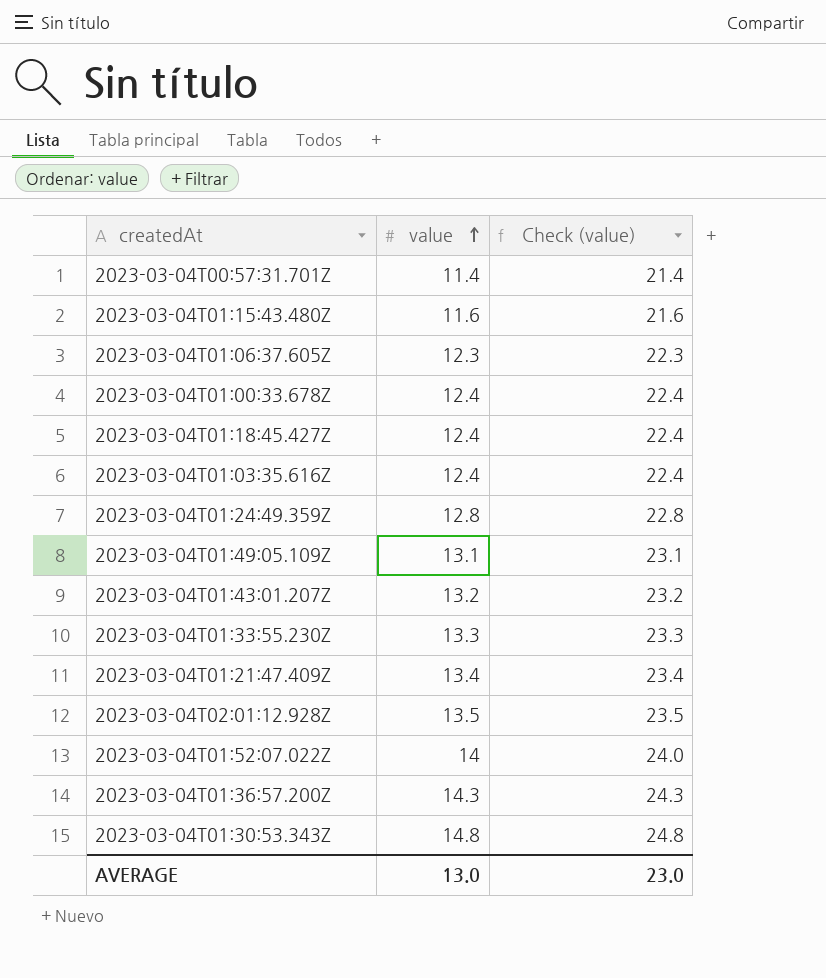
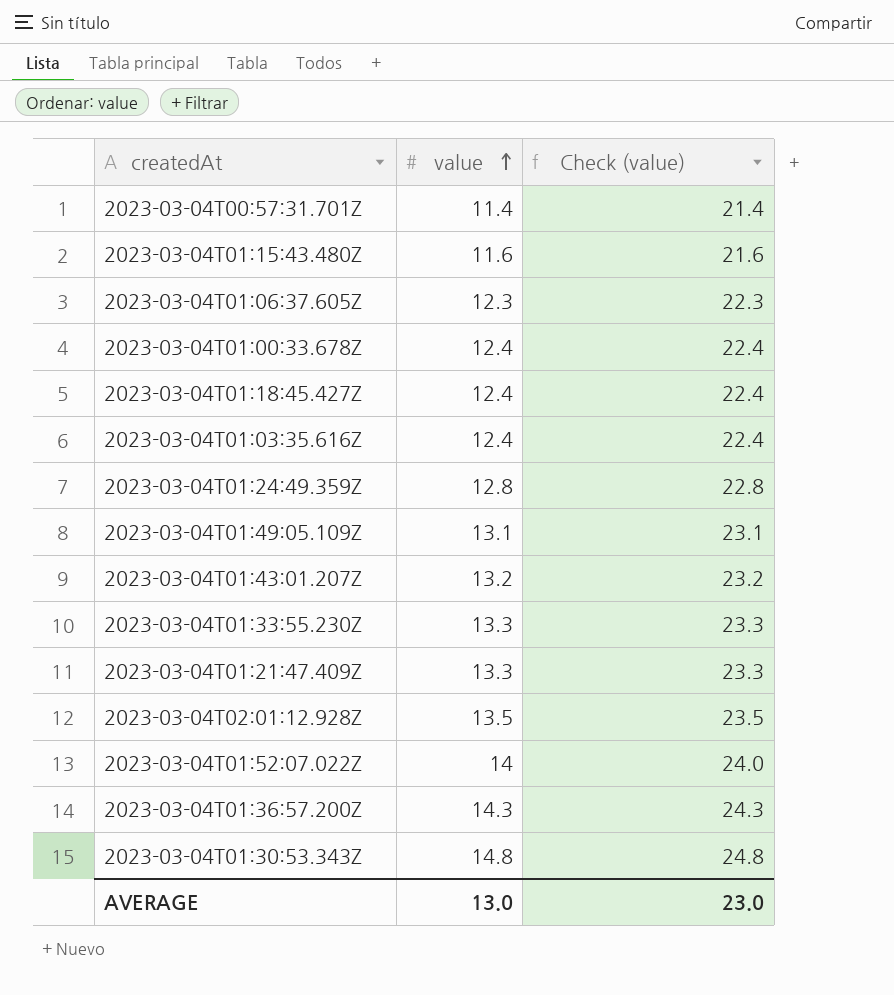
2023-03-04T01:21:47.409Z | value: 13.4 -> 13.3
2023-03-04T01:21:47.409Z | Check (value): 23.4 -> 23.3

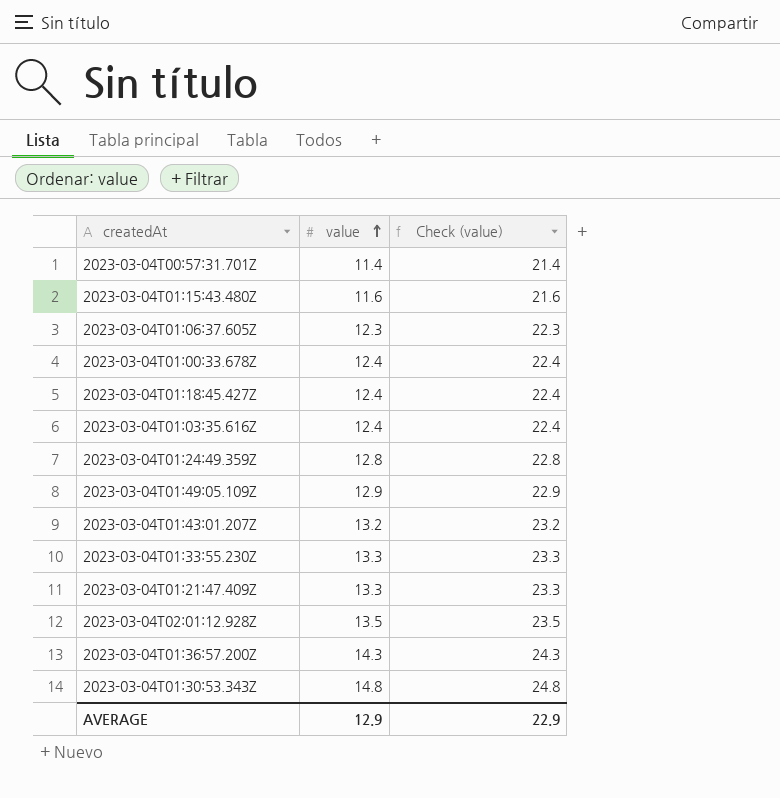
row 2023-03-04T01:52:07.022Z: 14 | 24.0 -> none
2023-03-04T01:49:05.109Z | value: 13.1 -> 12.9
2023-03-04T01:49:05.109Z | Check (value): 23.1 -> 22.9
AVERAGE | value: 13.0 -> 12.9
AVERAGE | Check (value): 23.0 -> 22.9

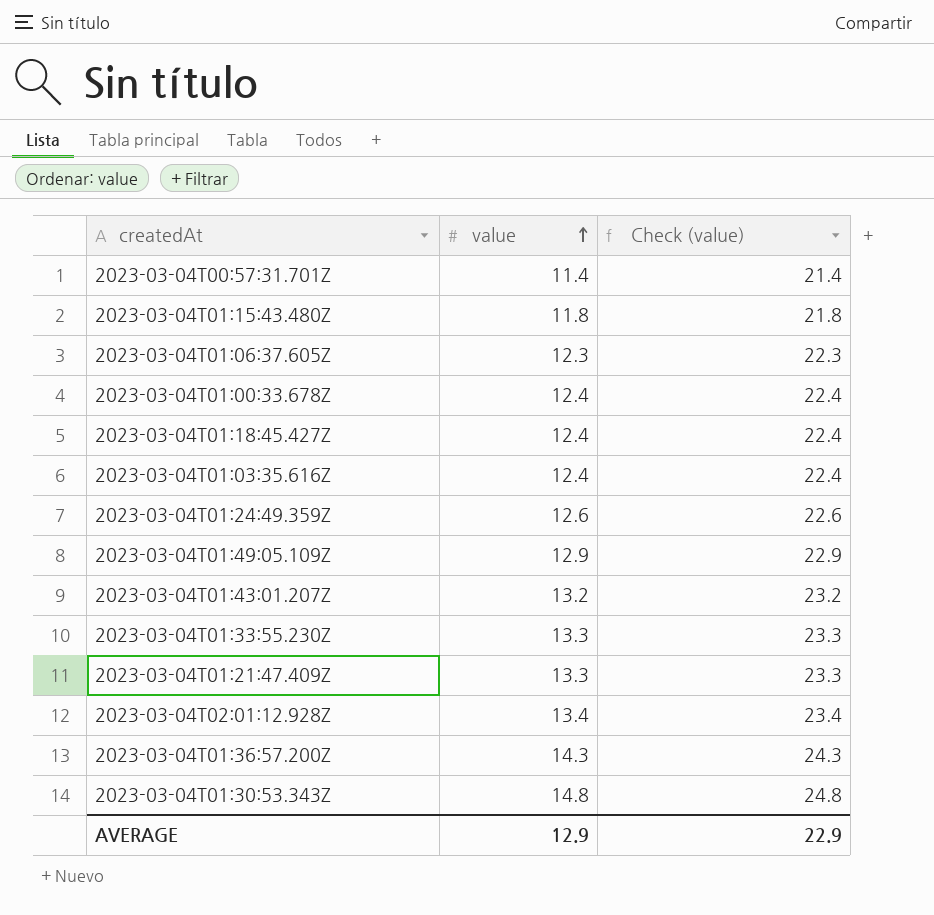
2023-03-04T01:15:43.480Z | value: 11.6 -> 11.8
2023-03-04T01:15:43.480Z | Check (value): 21.6 -> 21.8
2023-03-04T01:24:49.359Z | value: 12.8 -> 12.6
2023-03-04T01:24:49.359Z | Check (value): 22.8 -> 22.6
2023-03-04T02:01:12.928Z | value: 13.5 -> 13.4
2023-03-04T02:01:12.928Z | Check (value): 23.5 -> 23.4

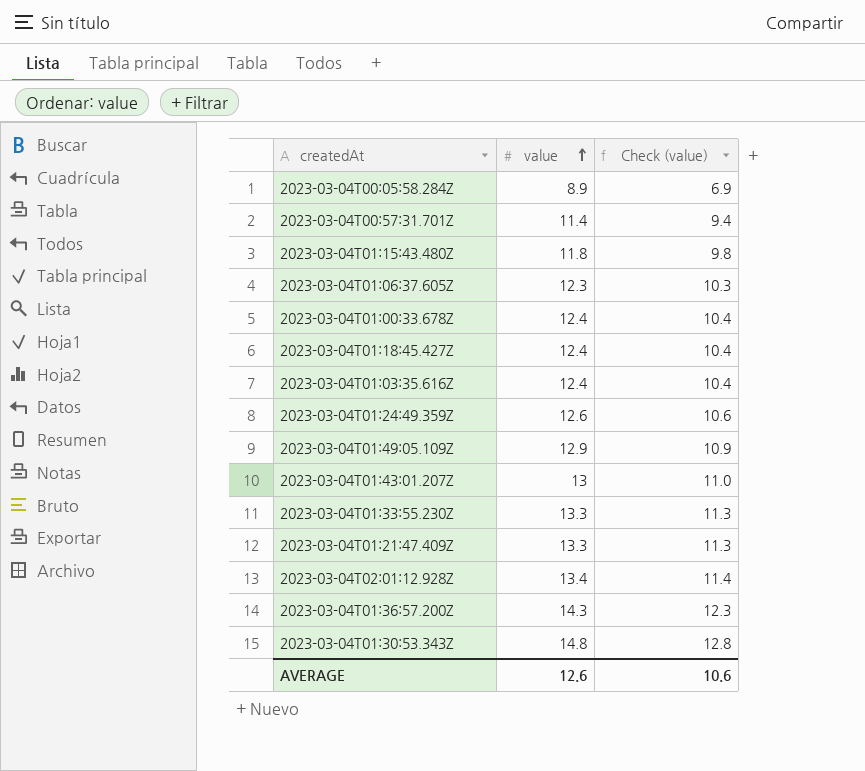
column Check (value) | formula: [value] + 10 -> [value] - 2
row 2023-03-04T00:05:58.284Z: none -> 8.9 | 6.9
2023-03-04T01:43:01.207Z | value: 13.2 -> 13
AVERAGE | value: 12.9 -> 12.6
AVERAGE | Check (value): 22.9 -> 10.6

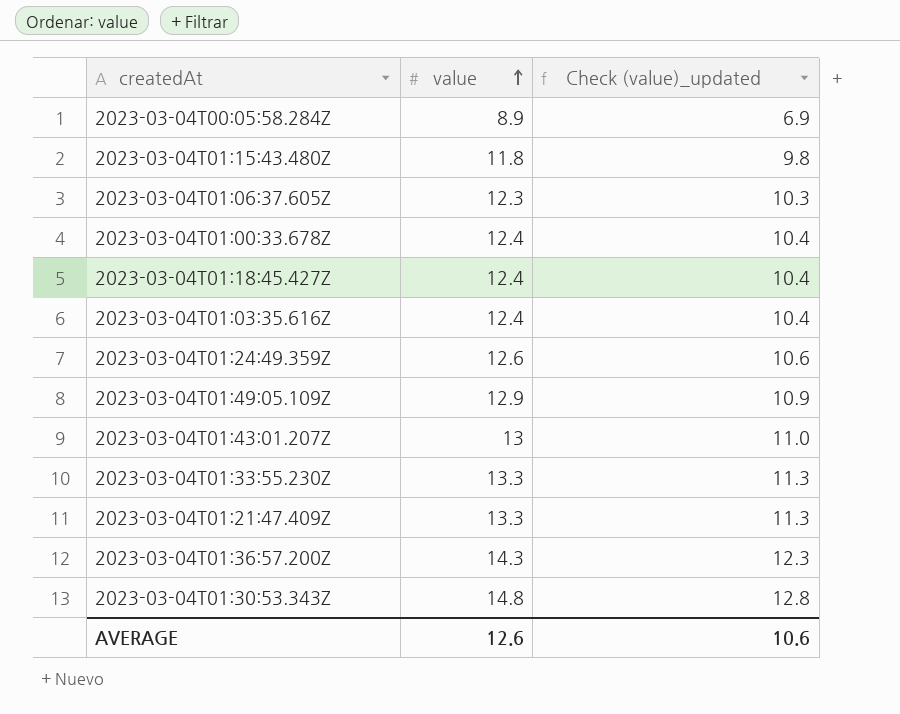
column name: Check (value) -> Check (value)_updated
row 2023-03-04T00:57:31.701Z: 11.4 | 9.4 -> none
row 2023-03-04T02:01:12.928Z: 13.4 | 11.4 -> none

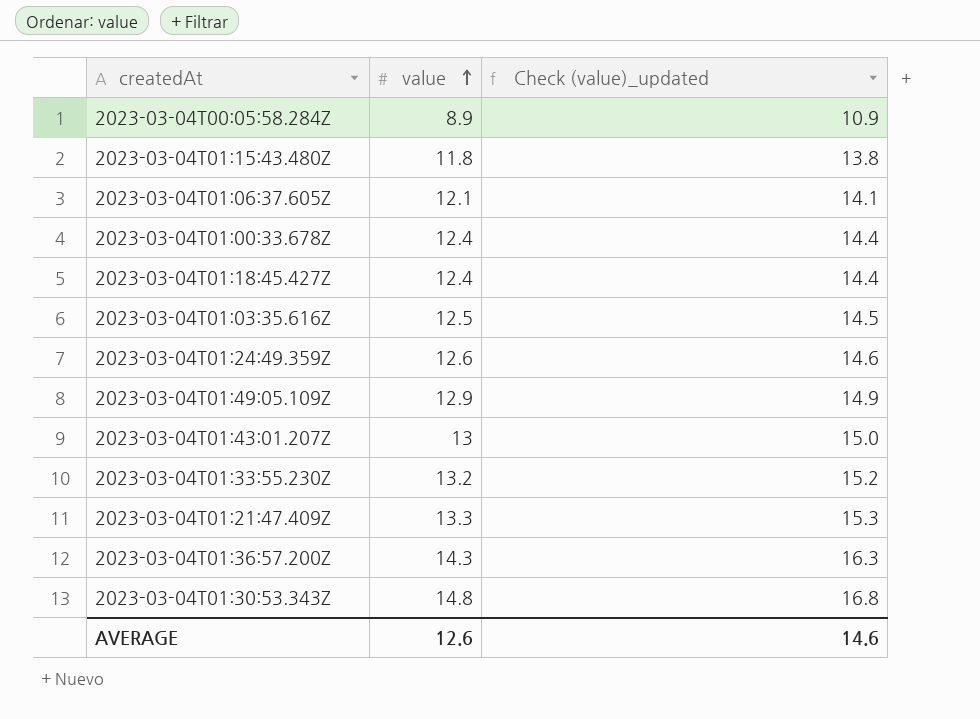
column Check (value)_updated | formula: [value] - 2 -> [value] + 2
2023-03-04T01:06:37.605Z | value: 12.3 -> 12.1
2023-03-04T01:03:35.616Z | value: 12.4 -> 12.5
2023-03-04T01:33:55.230Z | value: 13.3 -> 13.2
AVERAGE | Check (value)_updated: 10.6 -> 14.6

